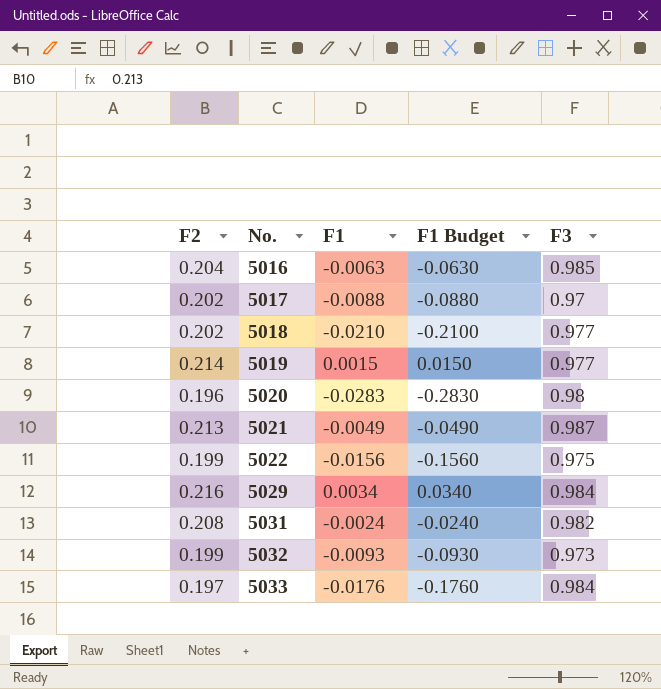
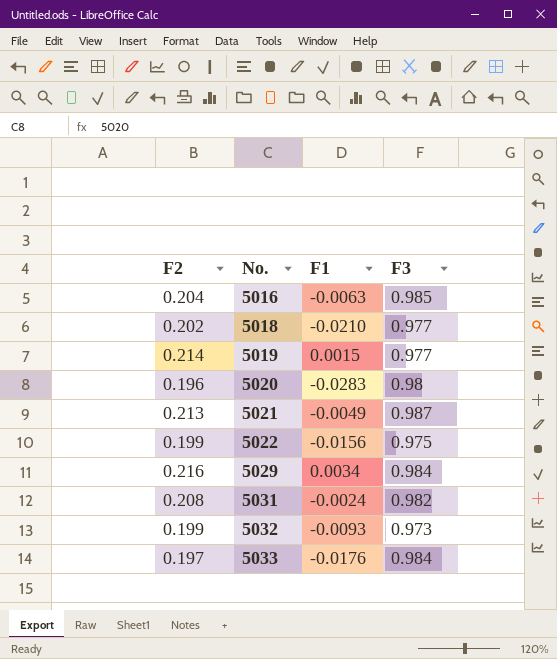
column F1 Budget | formula: [F1] * 10 -> none
row 5017: 0.202 | -0.0088 | -0.0880 | 0.97 -> none

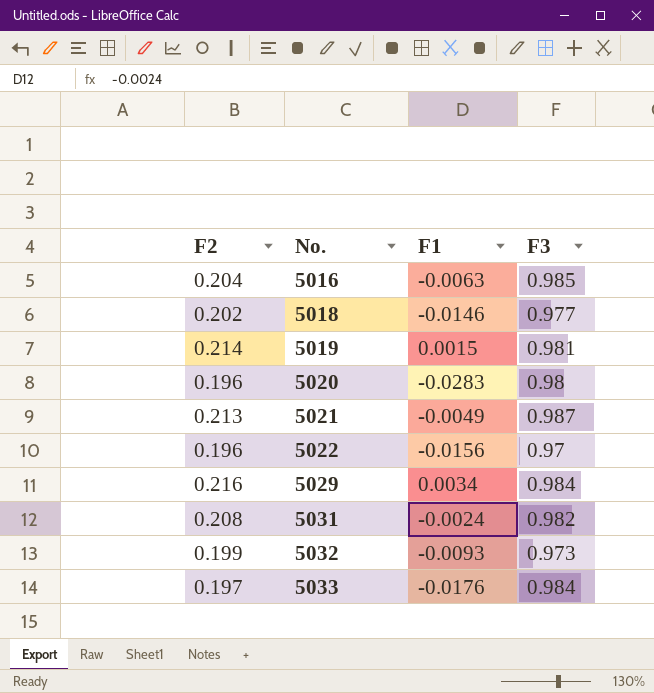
5018 | F1: -0.0210 -> -0.0146
5019 | F3: 0.977 -> 0.981
5022 | F2: 0.199 -> 0.196
5022 | F3: 0.975 -> 0.97

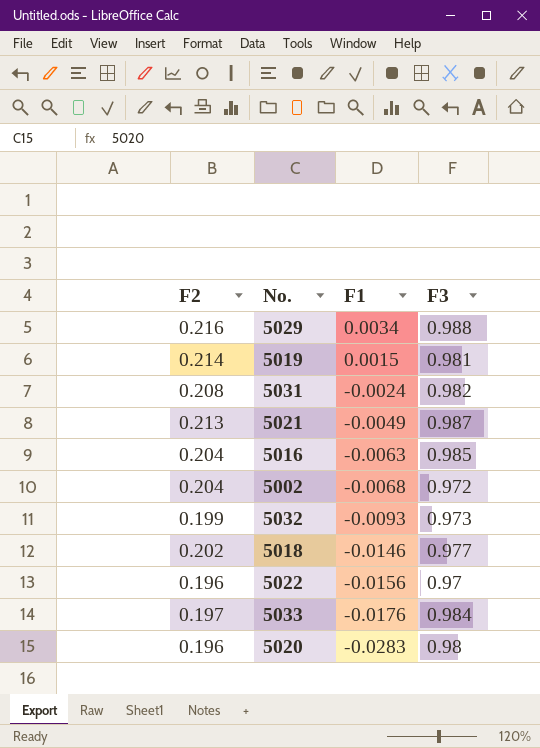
row order: No. ascending -> F1 descending
5029 | F3: 0.984 -> 0.988
row 5002: none -> 0.204 | -0.0068 | 0.972

